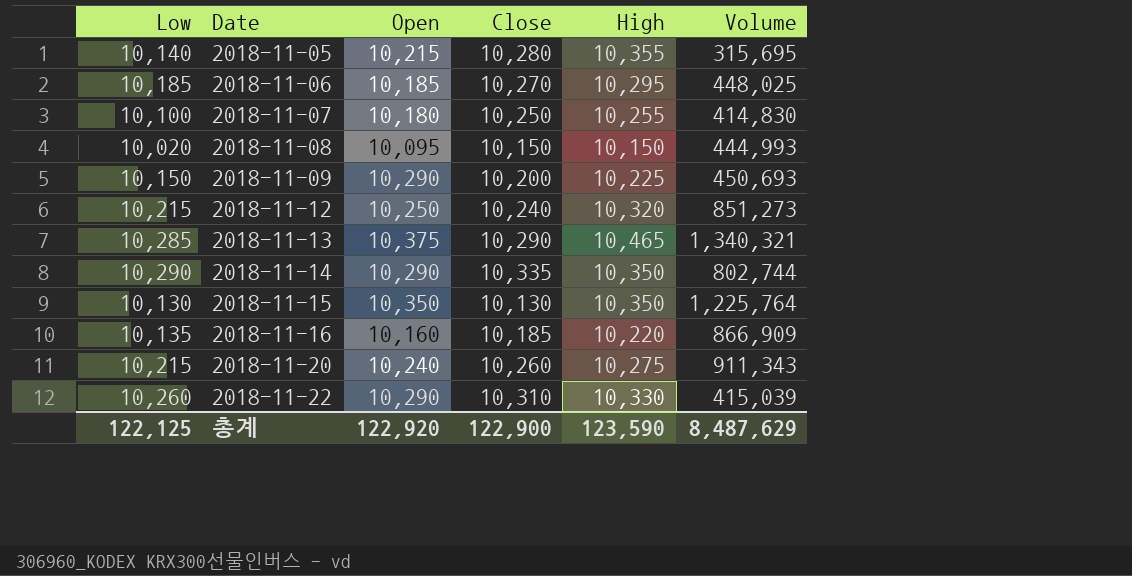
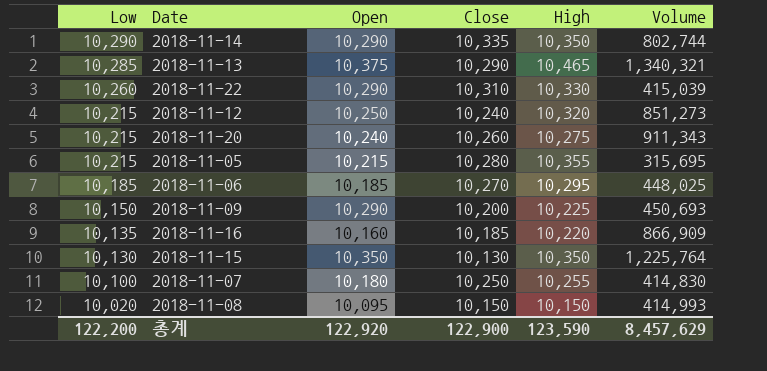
row order: Date ascending -> Low descending
2018-11-05 | Low: 10,140 -> 10,215
2018-11-08 | Volume: 444,993 -> 414,993
총계 | Low: 122,125 -> 122,200
총계 | Volume: 8,487,629 -> 8,457,629

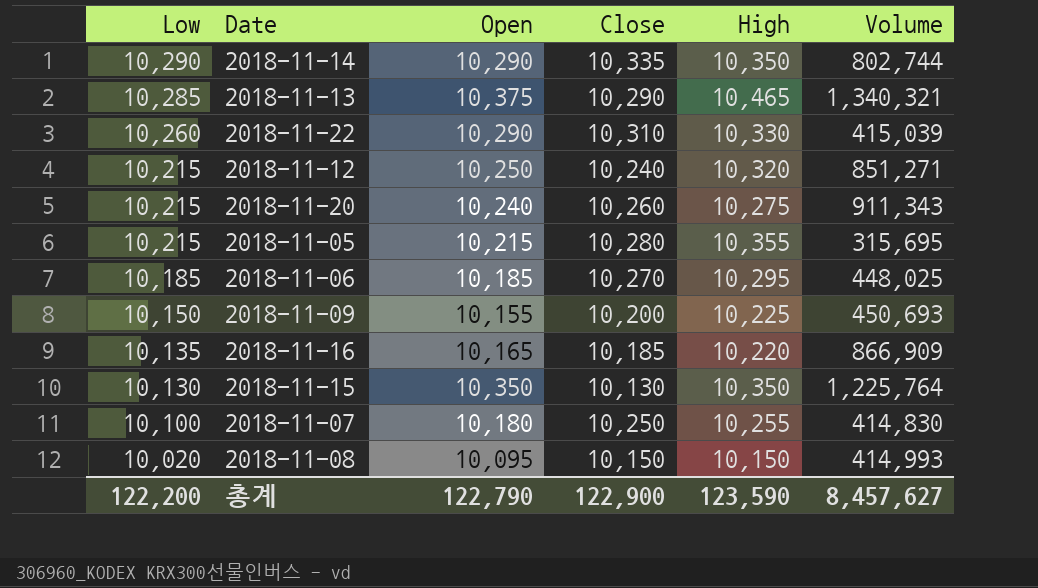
2018-11-12 | Volume: 851,273 -> 851,271
2018-11-09 | Open: 10,290 -> 10,155
2018-11-16 | Open: 10,160 -> 10,165
총계 | Open: 122,920 -> 122,790
총계 | Volume: 8,457,629 -> 8,457,627

